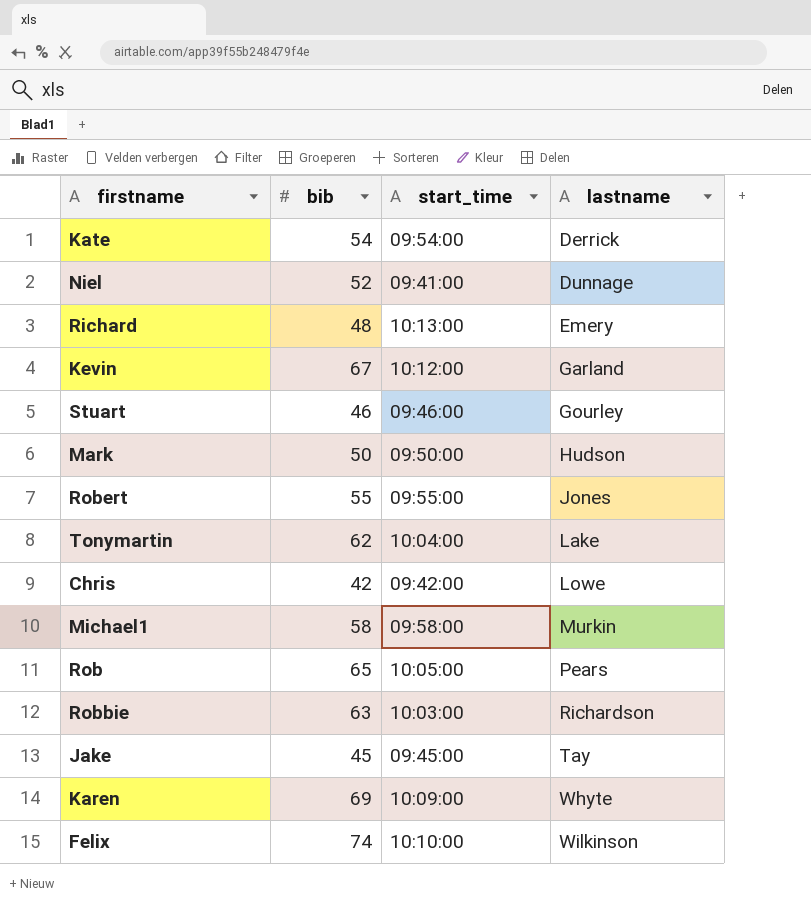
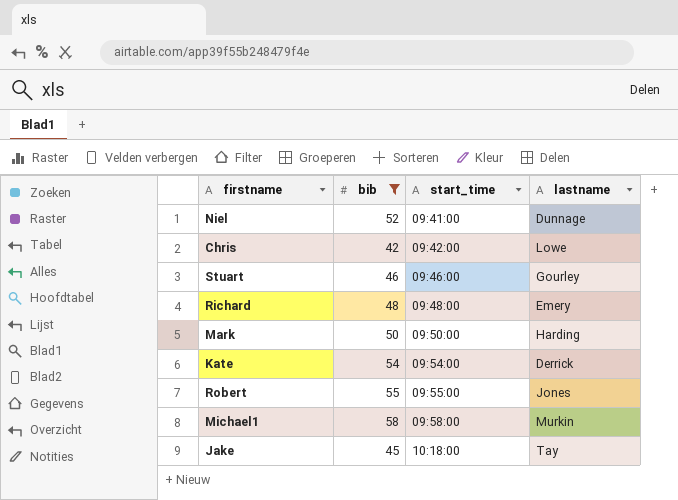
filter: none -> bib <= 58
row order: lastname ascending -> start_time ascending
Richard | start_time: 10:13:00 -> 09:48:00
Mark | lastname: Hudson -> Harding
Jake | start_time: 09:45:00 -> 10:18:00

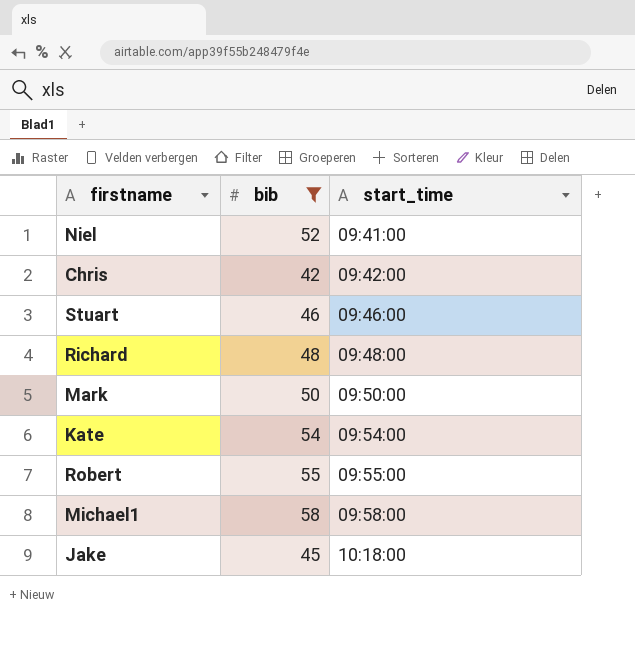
column lastname | position: 4 -> none

